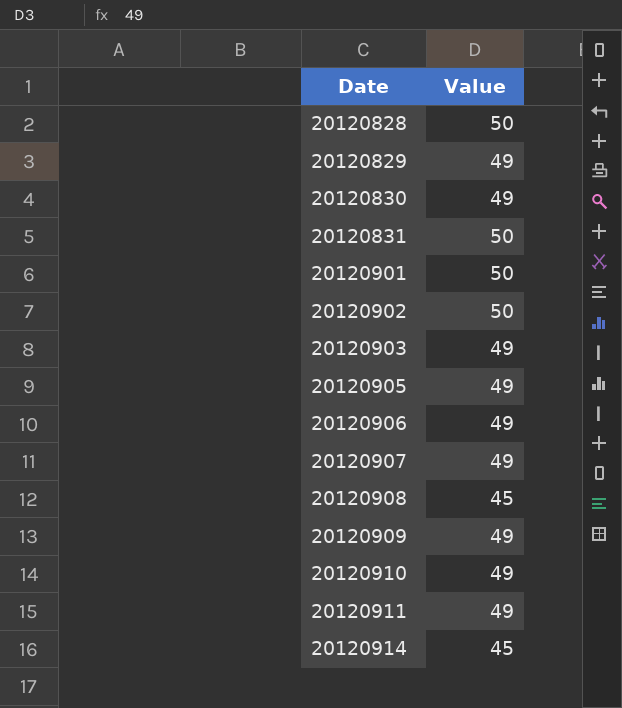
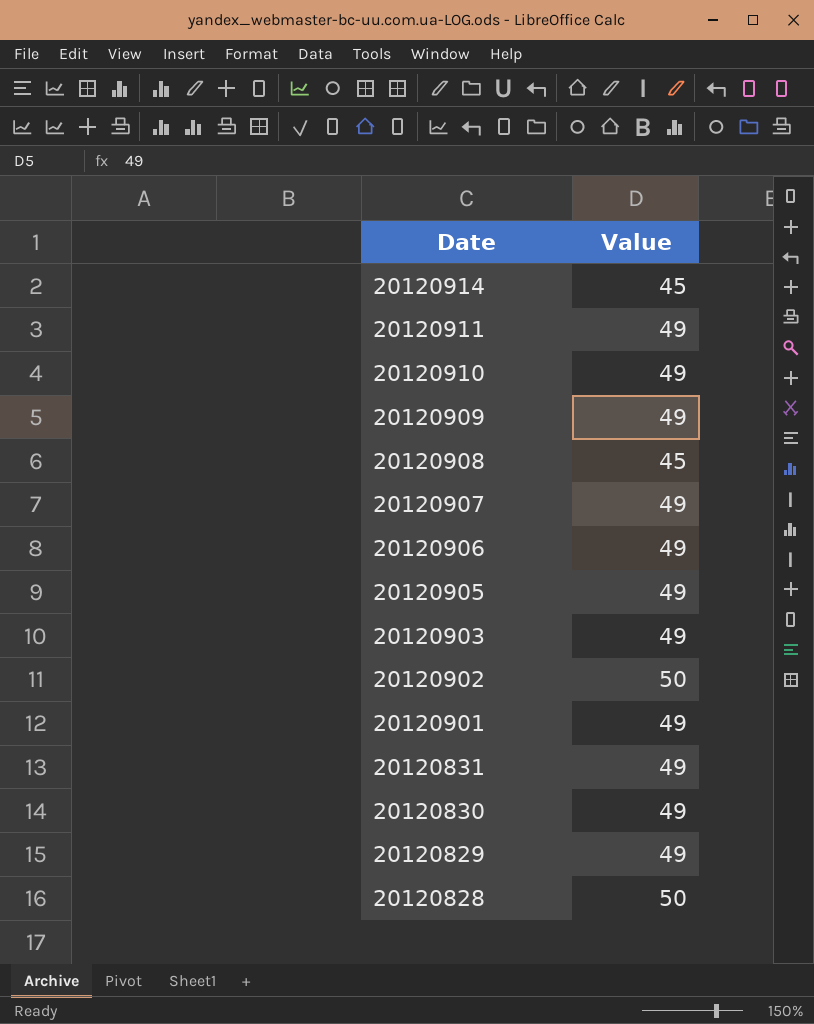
row order: Date ascending -> Date descending
20120901 | Value: 50 -> 49
20120831 | Value: 50 -> 49

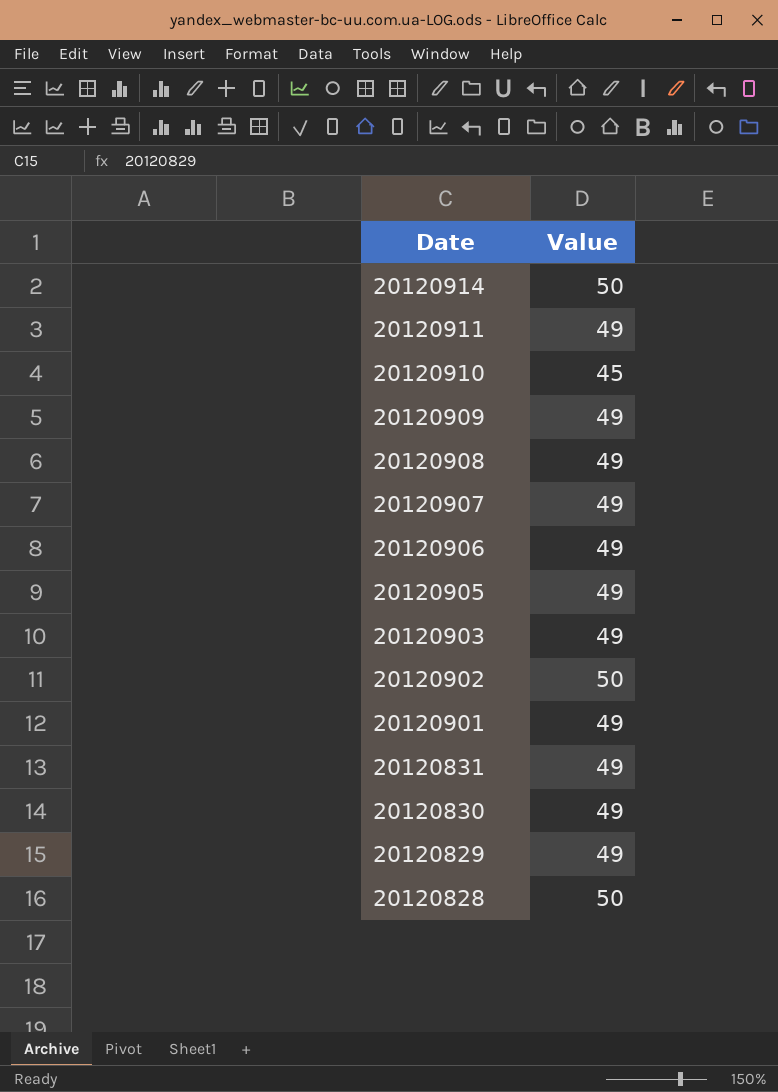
20120914 | Value: 45 -> 50
20120910 | Value: 49 -> 45
20120908 | Value: 45 -> 49

